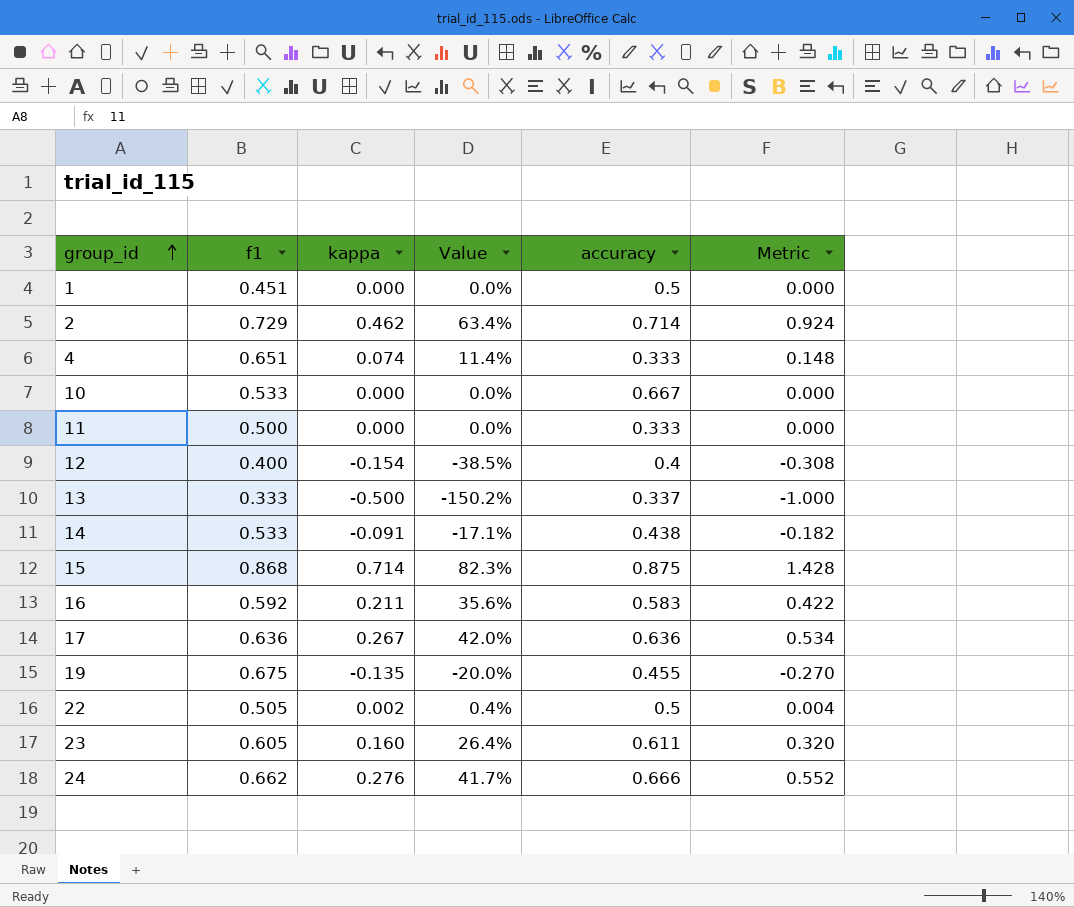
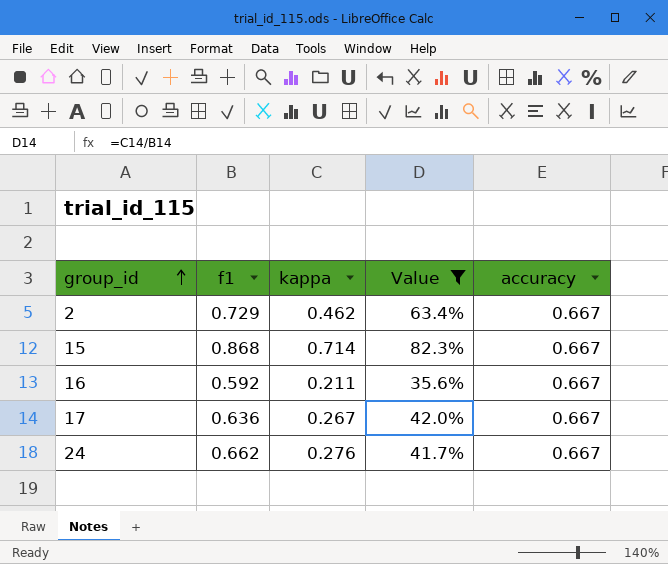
filter: none -> Value >= 35.6%
column Metric | formula: [kappa] * 2 -> none
2 | accuracy: 0.714 -> 0.667
15 | accuracy: 0.875 -> 0.667
16 | accuracy: 0.583 -> 0.667
17 | accuracy: 0.636 -> 0.667
24 | accuracy: 0.666 -> 0.667

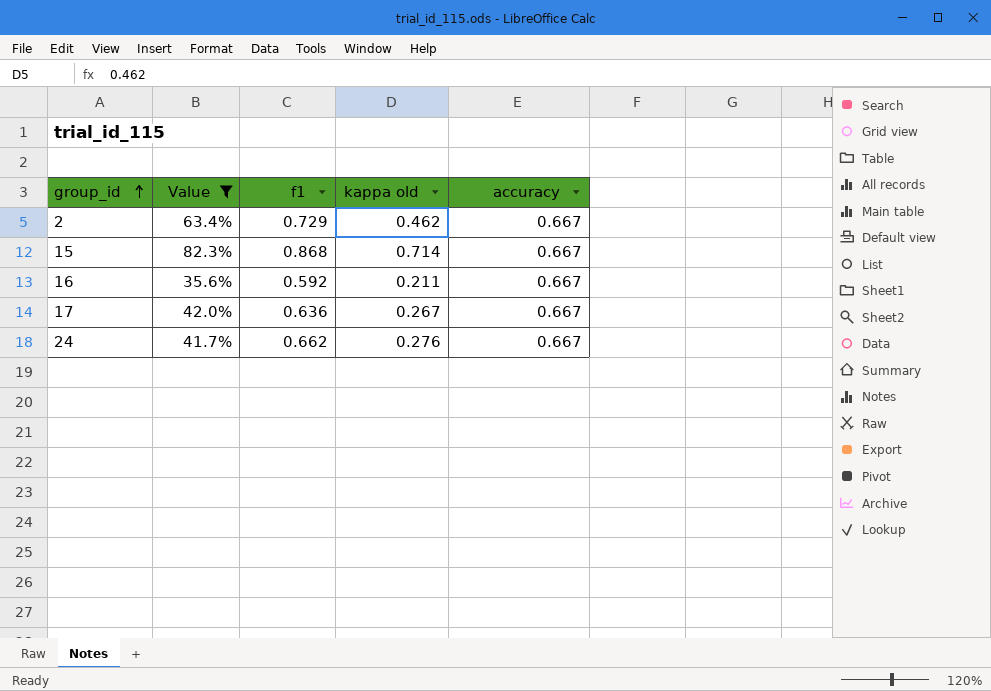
column Value | position: 4 -> 2
column name: kappa -> kappa old

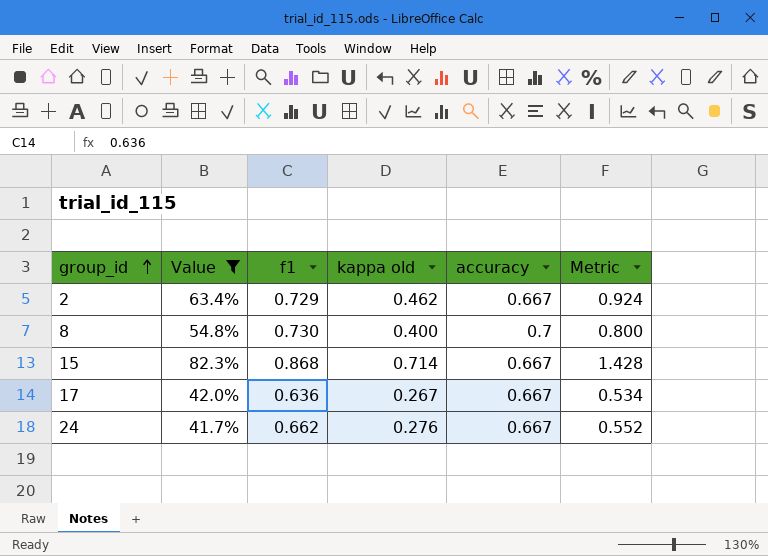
column Metric | formula: none -> [kappa old] * 2
row 16: 35.6% | 0.592 | 0.211 | 0.667 -> none
row 8: none -> 54.8% | 0.730 | 0.400 | 0.7 | 0.800

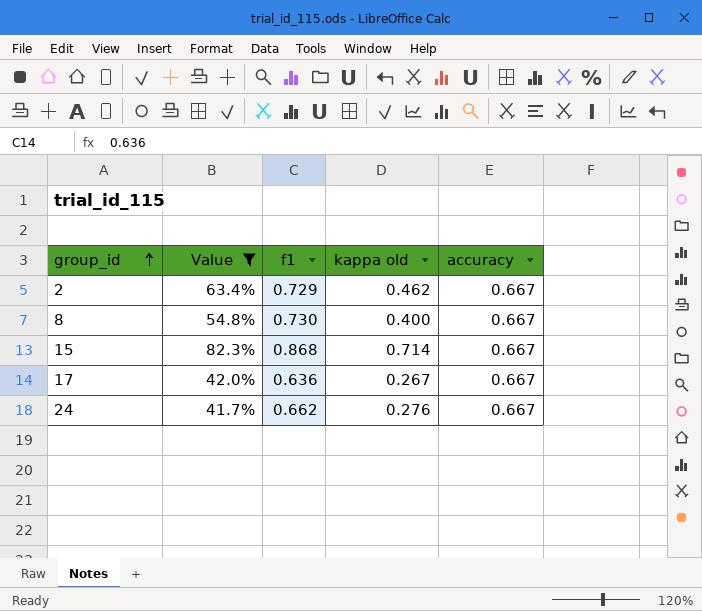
column Metric | formula: [kappa old] * 2 -> none
8 | accuracy: 0.7 -> 0.667

